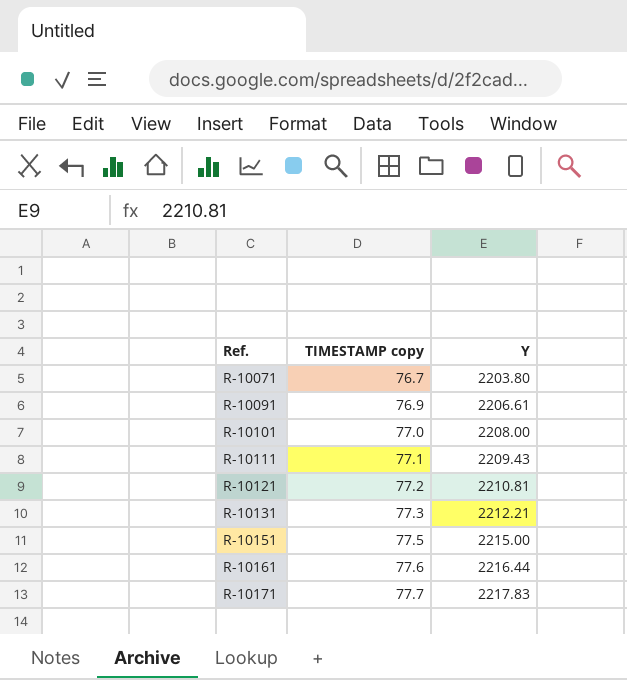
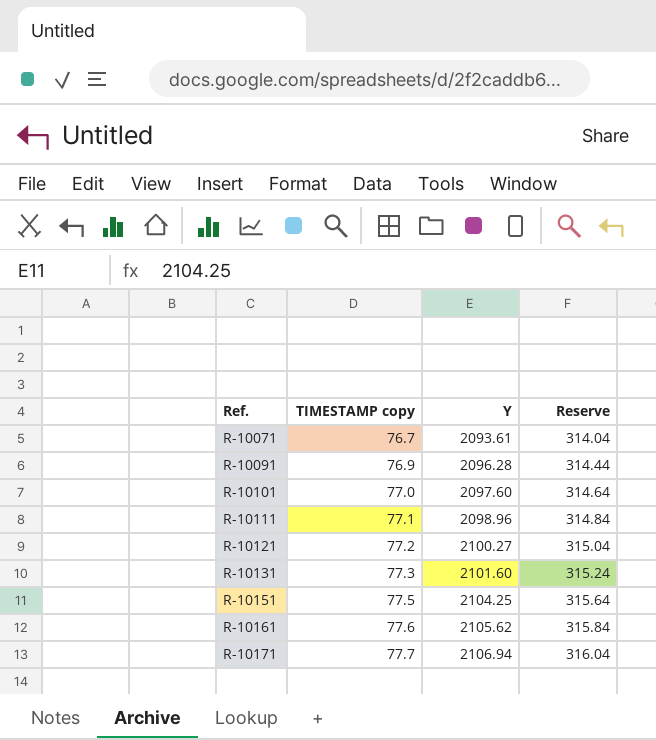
column Reserve | formula: none -> [Y] * 0.15
R-10071 | Y: 2203.80 -> 2093.61
R-10091 | Y: 2206.61 -> 2096.28
R-10101 | Y: 2208.00 -> 2097.60
R-10111 | Y: 2209.43 -> 2098.96
R-10121 | Y: 2210.81 -> 2100.27
R-10131 | Y: 2212.21 -> 2101.60
R-10151 | Y: 2215.00 -> 2104.25
R-10161 | Y: 2216.44 -> 2105.62
R-10171 | Y: 2217.83 -> 2106.94

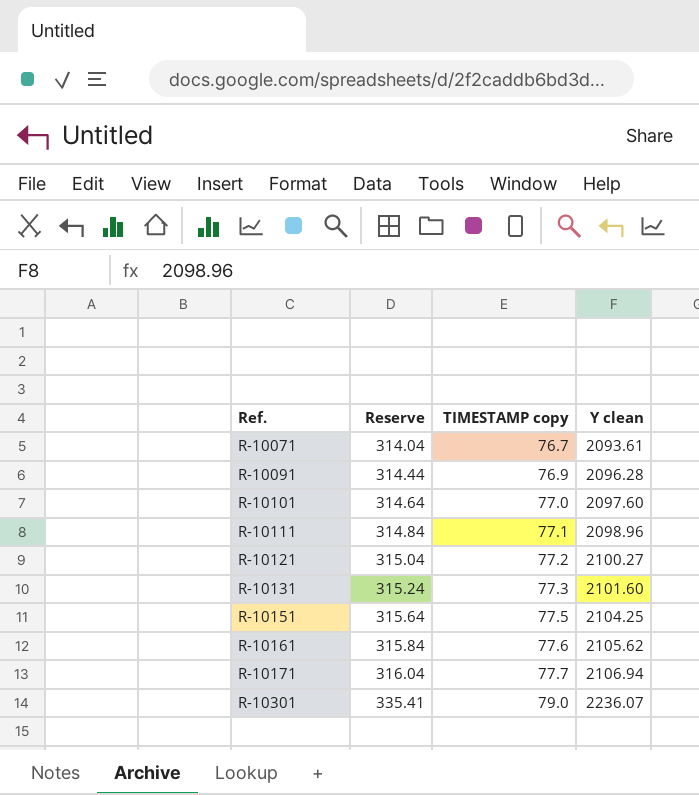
column Reserve | position: 4 -> 2
column name: Y -> Y clean
row R-10301: none -> 335.41 | 79.0 | 2236.07

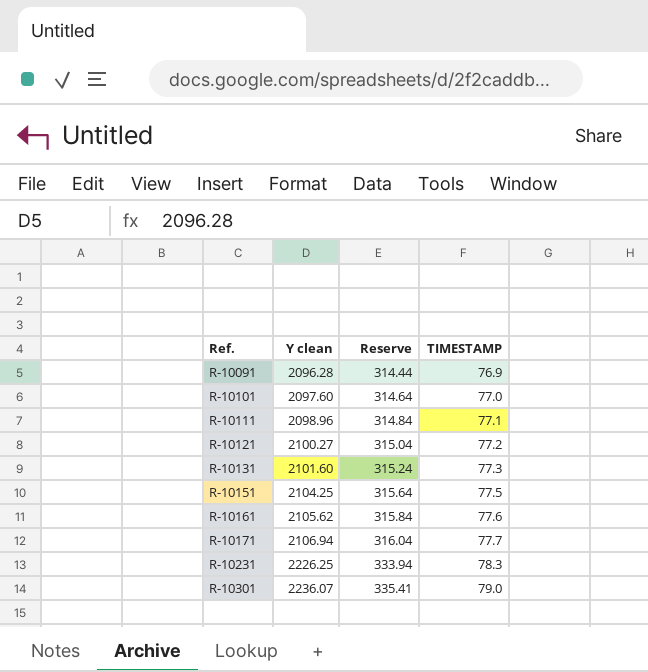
column Y clean | position: 4 -> 2
column name: TIMESTAMP copy -> TIMESTAMP
row R-10071: 314.04 | 76.7 | 2093.61 -> none
row R-10231: none -> 2226.25 | 333.94 | 78.3

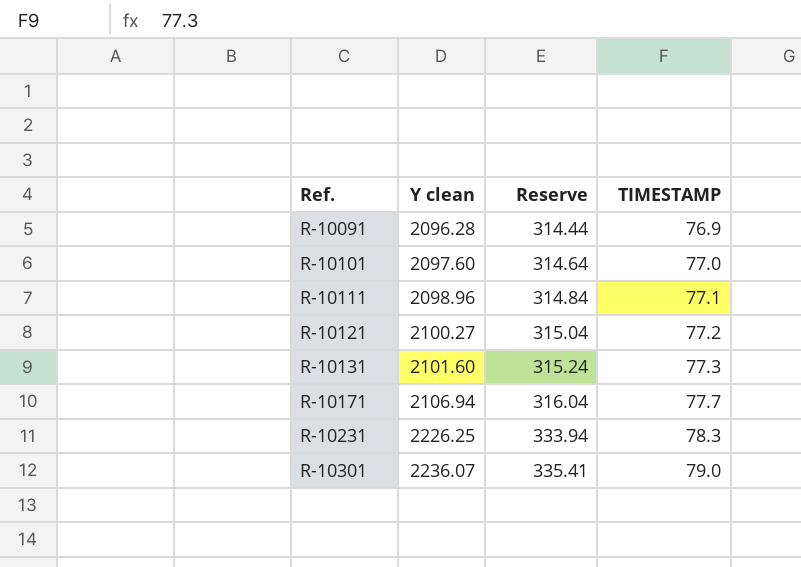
row R-10151: 2104.25 | 315.64 | 77.5 -> none
row R-10161: 2105.62 | 315.84 | 77.6 -> none

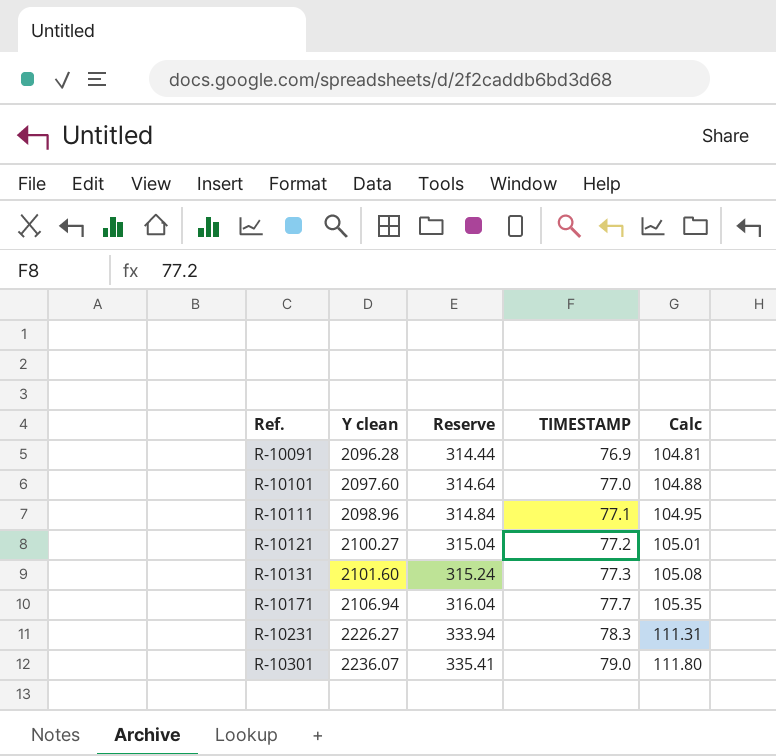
column Calc | formula: none -> [Y clean] * 0.05
R-10231 | Y clean: 2226.25 -> 2226.27

